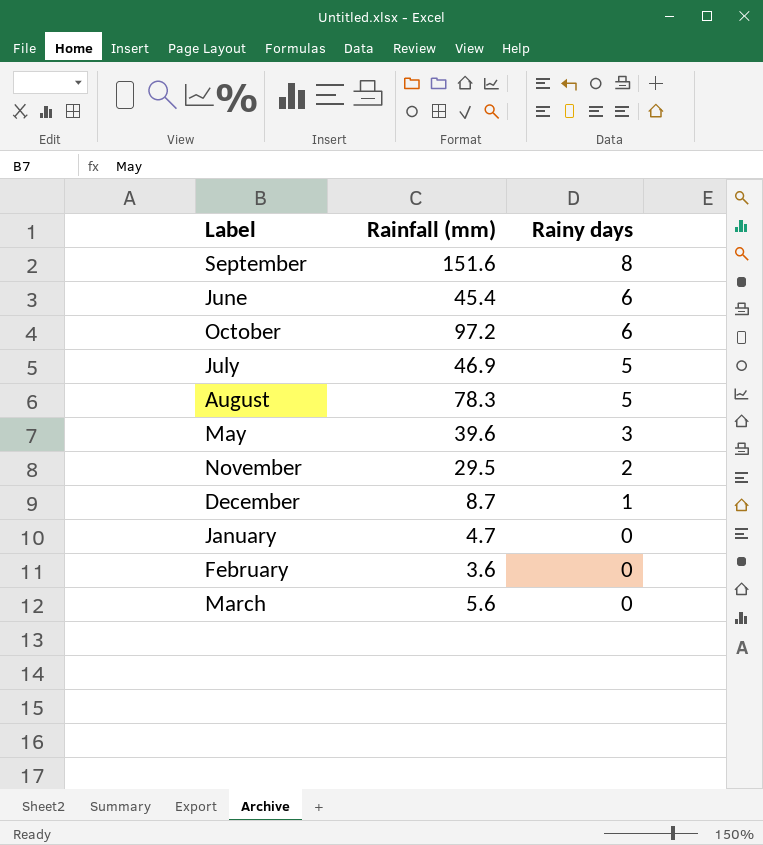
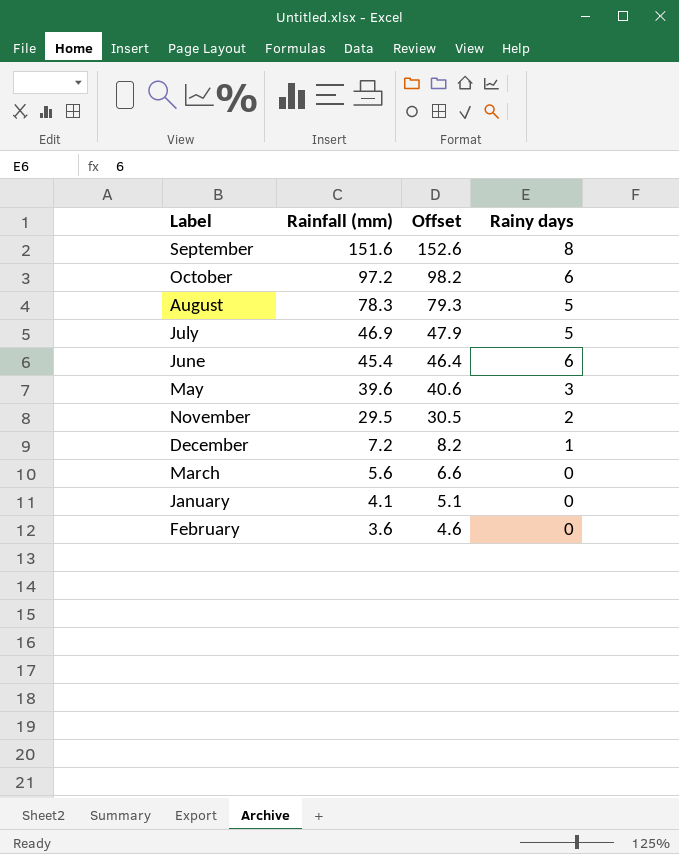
row order: Rainy days descending -> Rainfall (mm) descending
column Offset | formula: none -> [Rainfall (mm)] + 1
December | Rainfall (mm): 8.7 -> 7.2
January | Rainfall (mm): 4.7 -> 4.1

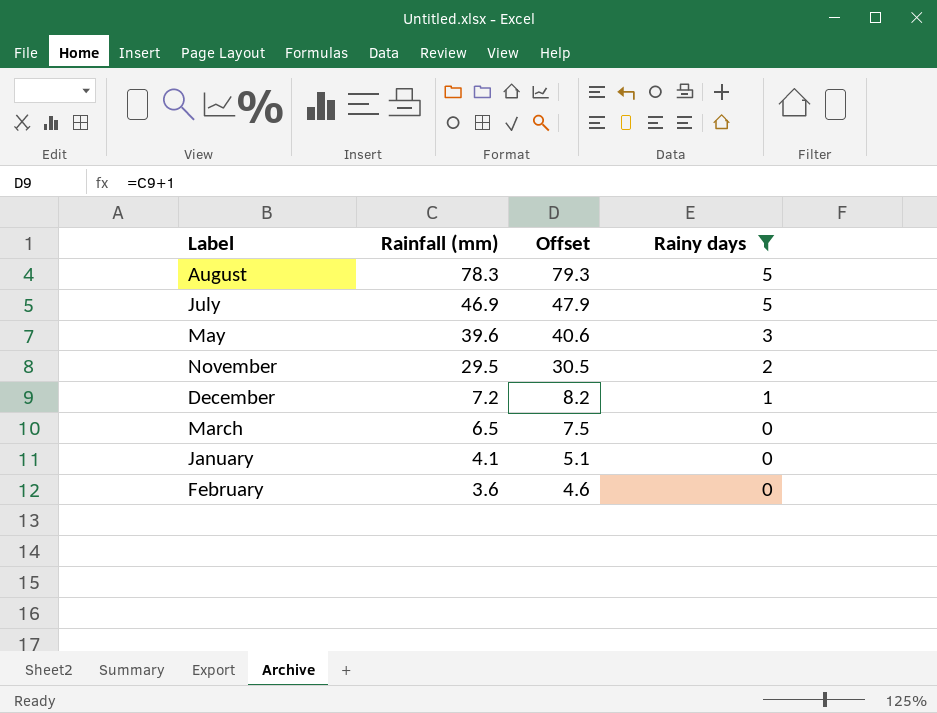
filter: none -> Rainy days <= 5
March | Rainfall (mm): 5.6 -> 6.5
March | Offset: 6.6 -> 7.5

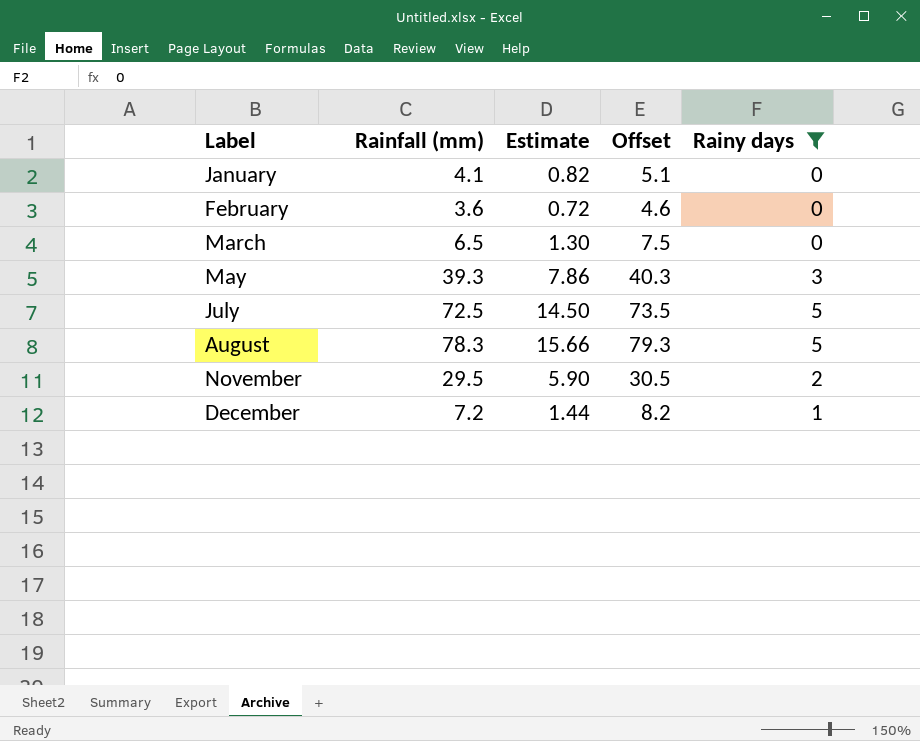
row order: Rainfall (mm) descending -> Label ascending
column Estimate | formula: none -> [Rainfall (mm)] * 0.2
May | Rainfall (mm): 39.6 -> 39.3
May | Offset: 40.6 -> 40.3
July | Rainfall (mm): 46.9 -> 72.5
July | Offset: 47.9 -> 73.5

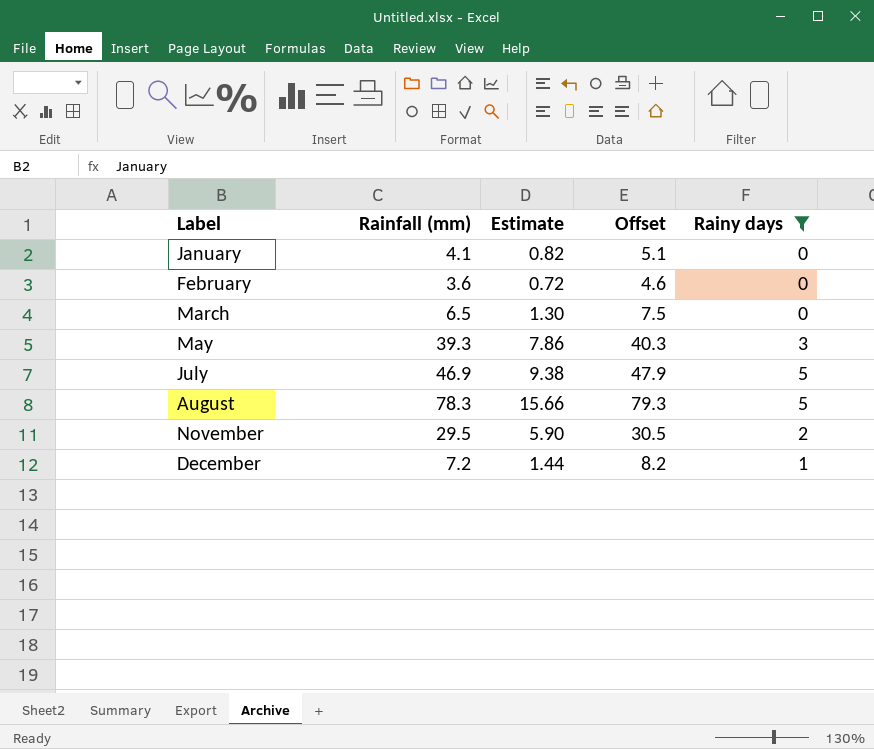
July | Rainfall (mm): 72.5 -> 46.9
July | Estimate: 14.50 -> 9.38
July | Offset: 73.5 -> 47.9

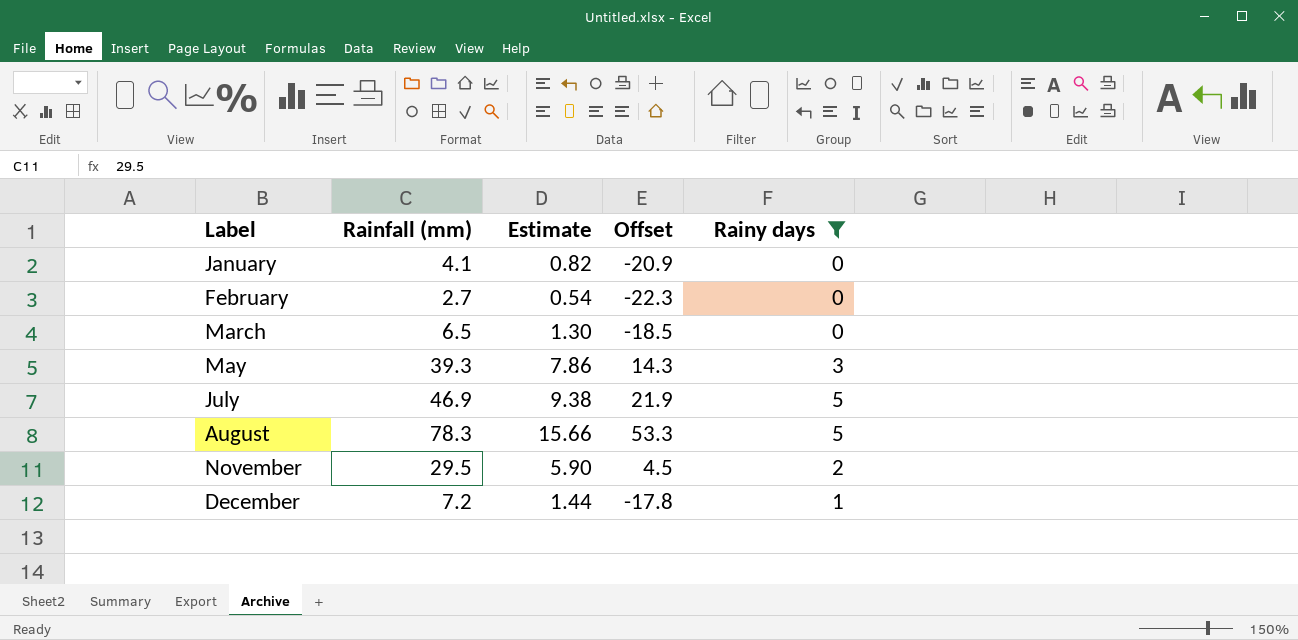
column Offset | formula: [Rainfall (mm)] + 1 -> [Rainfall (mm)] - 25
February | Rainfall (mm): 3.6 -> 2.7
February | Estimate: 0.72 -> 0.54

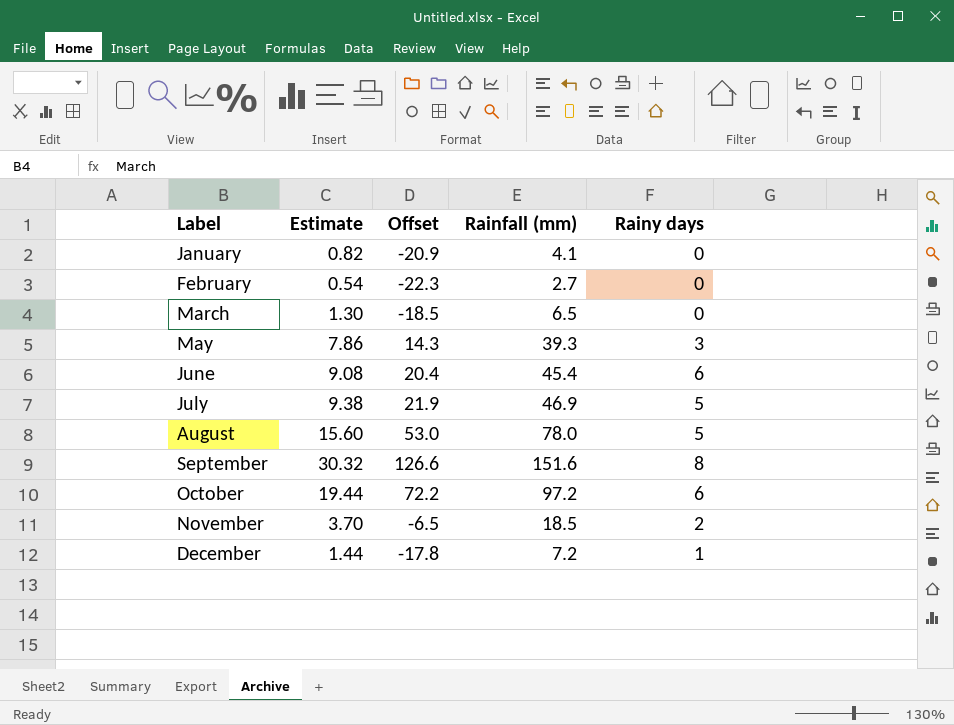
filter: Rainy days <= 5 -> none
column Rainfall (mm) | position: 2 -> 4
August | Estimate: 15.66 -> 15.60
August | Offset: 53.3 -> 53.0
August | Rainfall (mm): 78.3 -> 78.0
November | Estimate: 5.90 -> 3.70
November | Offset: 4.5 -> -6.5
November | Rainfall (mm): 29.5 -> 18.5

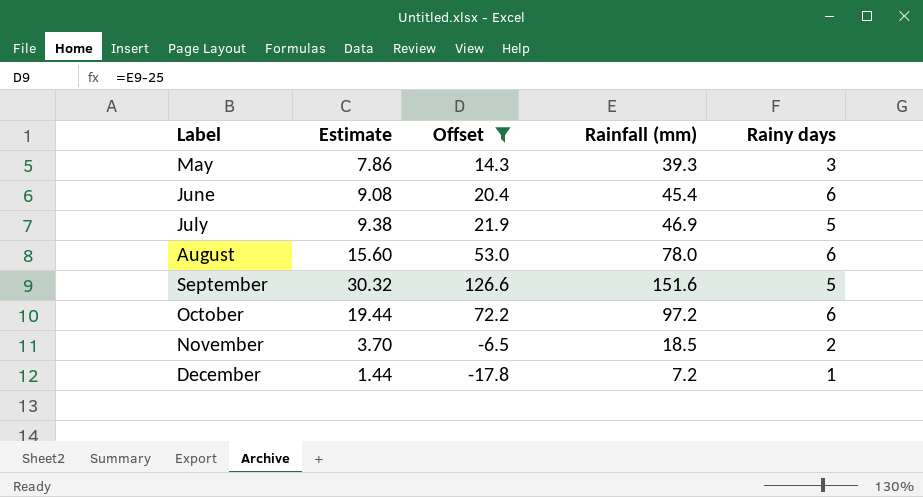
filter: none -> Offset >= -17.8
August | Rainy days: 5 -> 6
September | Rainy days: 8 -> 5

